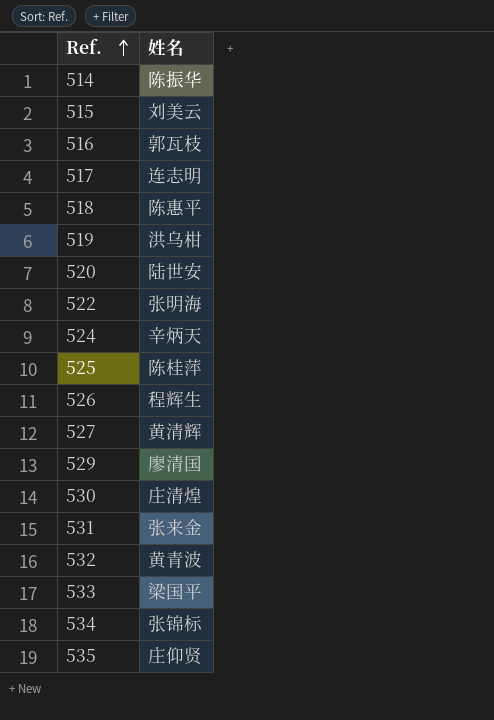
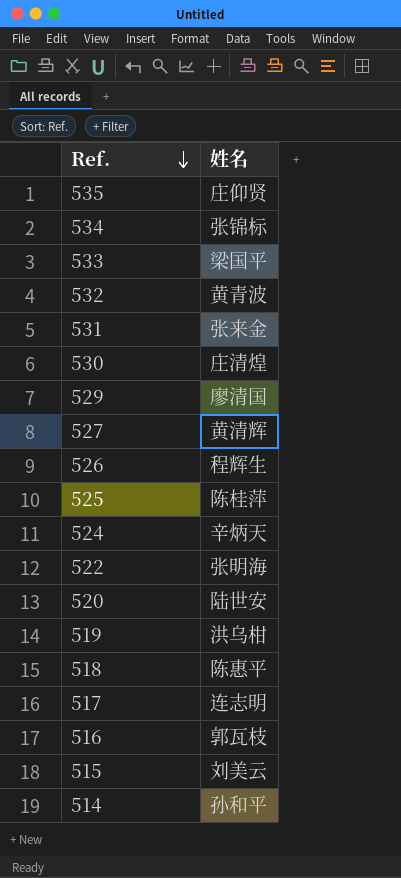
row order: Ref. ascending -> Ref. descending
514 | 姓名: 陈振华 -> 孙和平

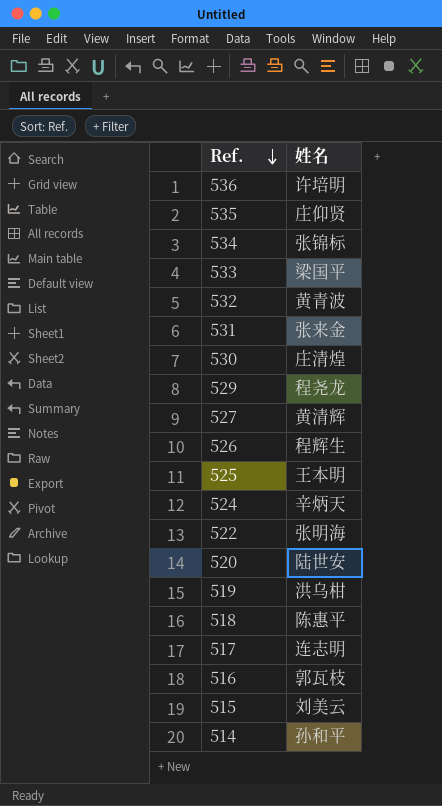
row 536: none -> 许培明
529 | 姓名: 廖清国 -> 程尧龙
525 | 姓名: 陈桂萍 -> 王本明

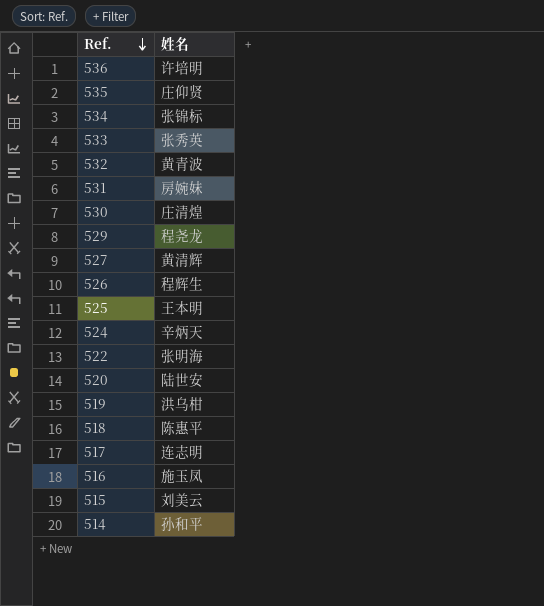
533 | 姓名: 梁国平 -> 张秀英
531 | 姓名: 张来金 -> 房婉妹
516 | 姓名: 郭瓦枝 -> 施玉凤

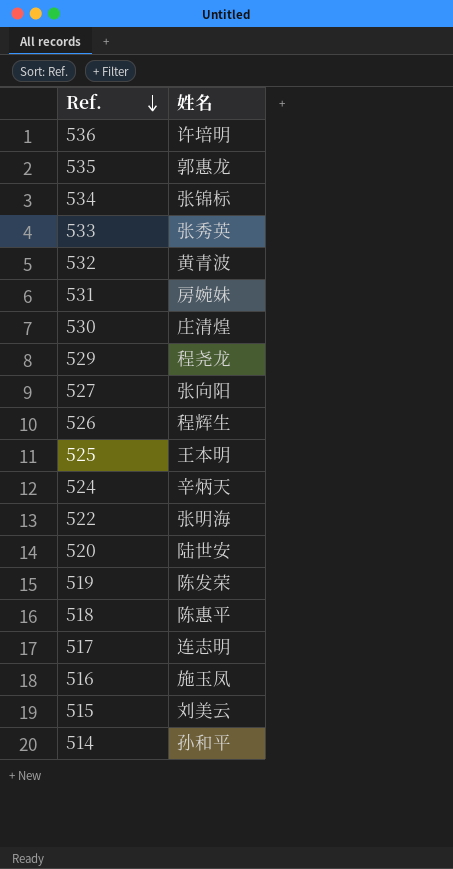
535 | 姓名: 庄仰贤 -> 郭惠龙
527 | 姓名: 黄清辉 -> 张向阳
519 | 姓名: 洪乌柑 -> 陈发荣

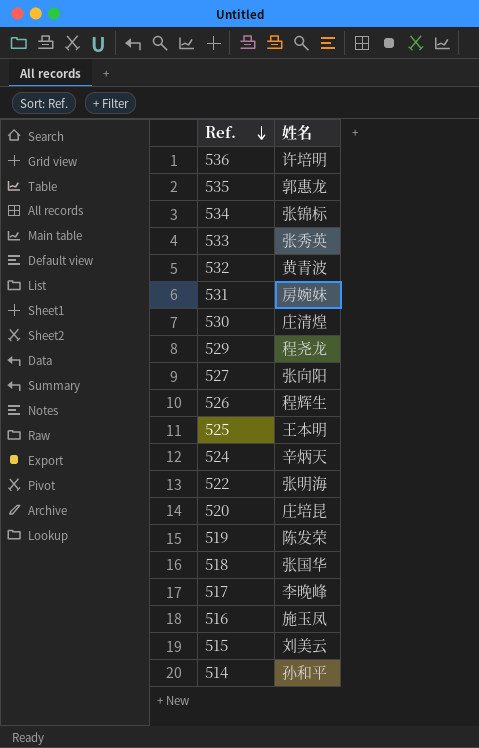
520 | 姓名: 陆世安 -> 庄培昆
518 | 姓名: 陈惠平 -> 张国华
517 | 姓名: 连志明 -> 李晚峰

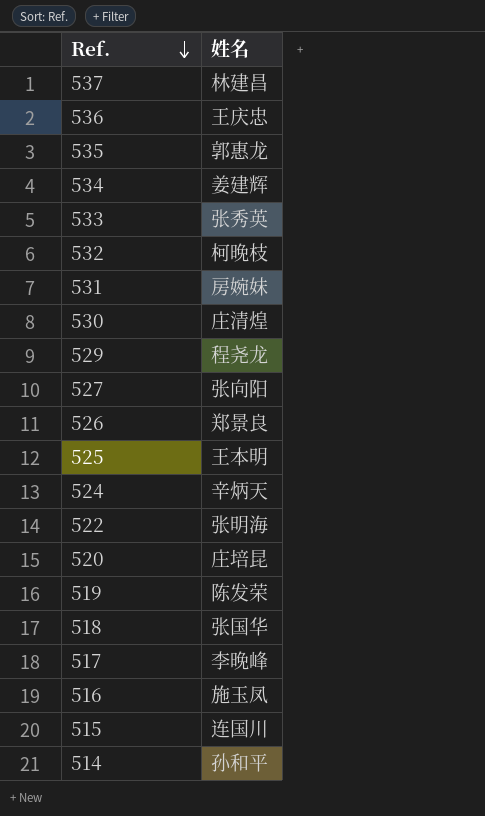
row 537: none -> 林建昌
536 | 姓名: 许培明 -> 王庆忠
534 | 姓名: 张锦标 -> 姜建辉
532 | 姓名: 黄青波 -> 柯晚枝
526 | 姓名: 程辉生 -> 郑景良
515 | 姓名: 刘美云 -> 连国川

